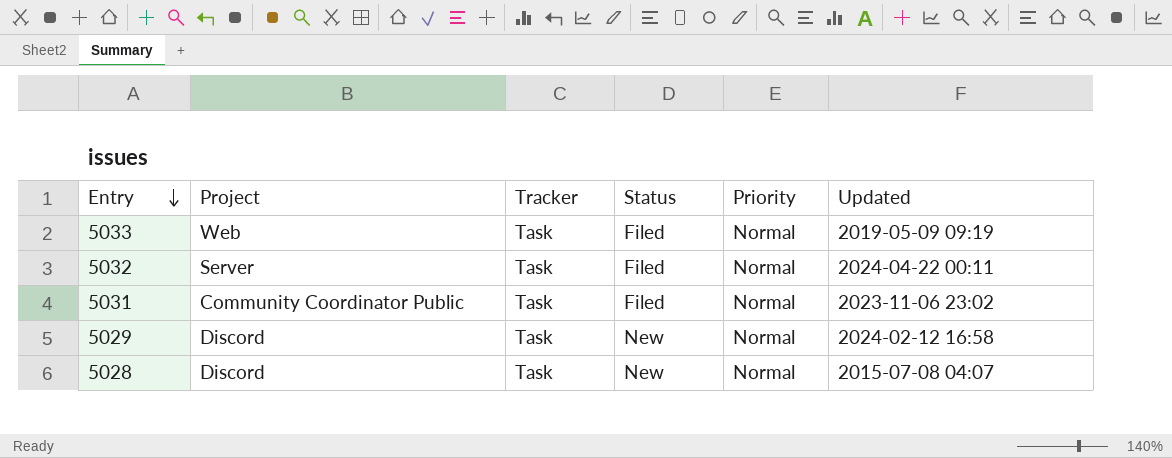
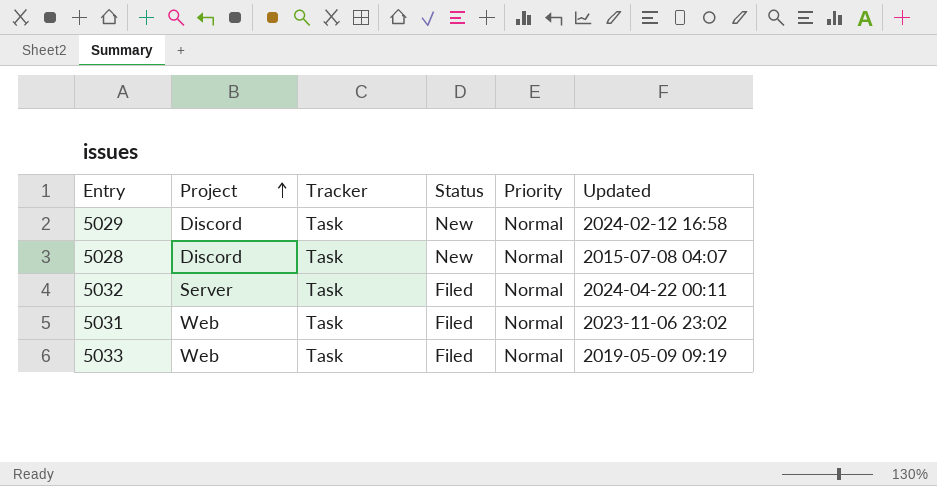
row order: Entry descending -> Project ascending
5031 | Project: Community Coordinator Public -> Web

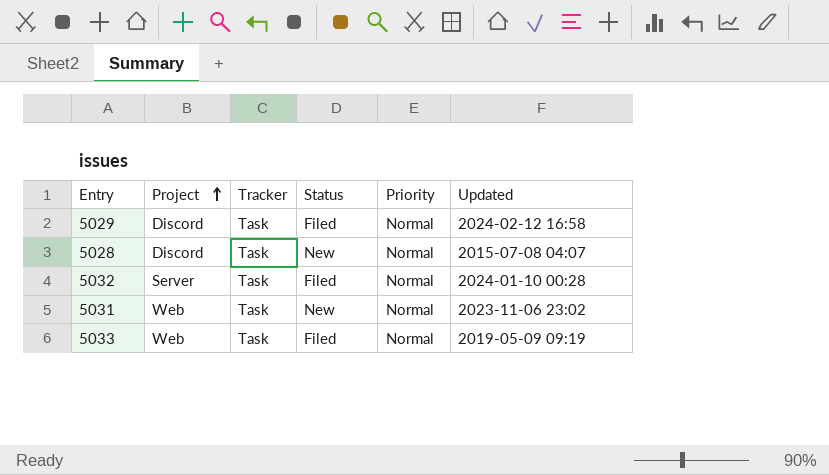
5029 | Status: New -> Filed
5032 | Updated: 2024-04-22 00:11 -> 2024-01-10 00:28
5031 | Status: Filed -> New

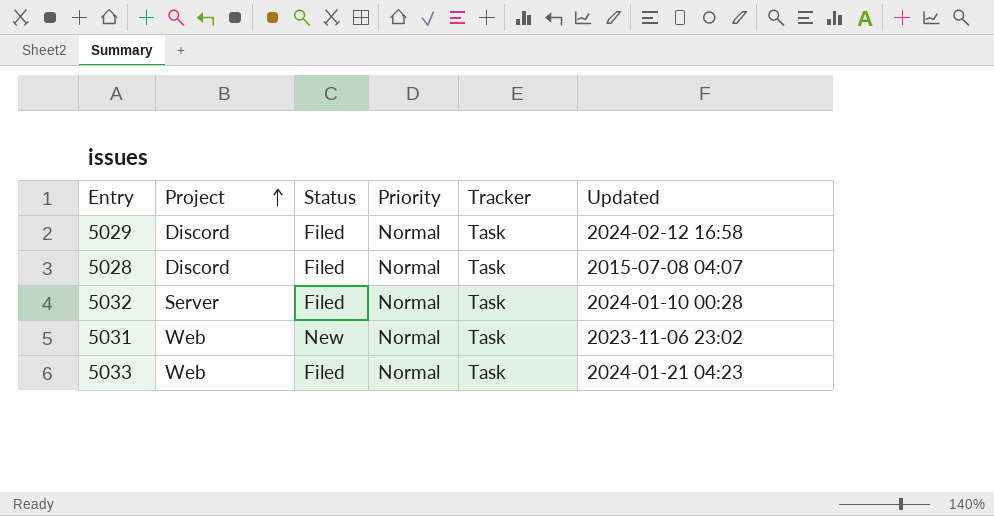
column Tracker | position: 3 -> 5
5028 | Status: New -> Filed
5033 | Updated: 2019-05-09 09:19 -> 2024-01-21 04:23

